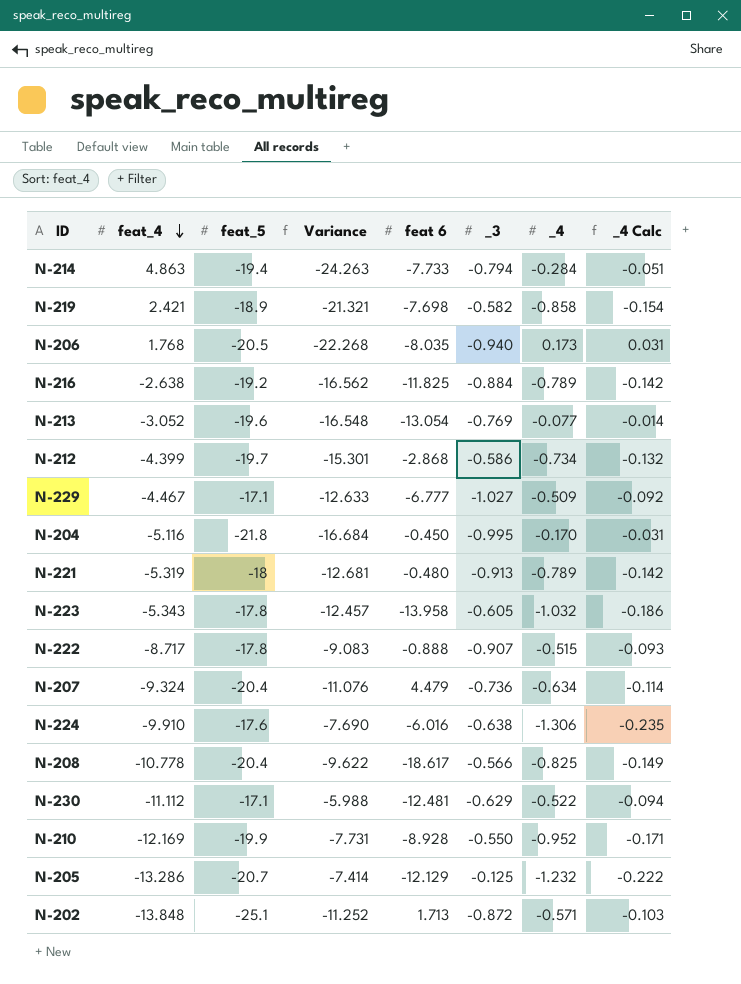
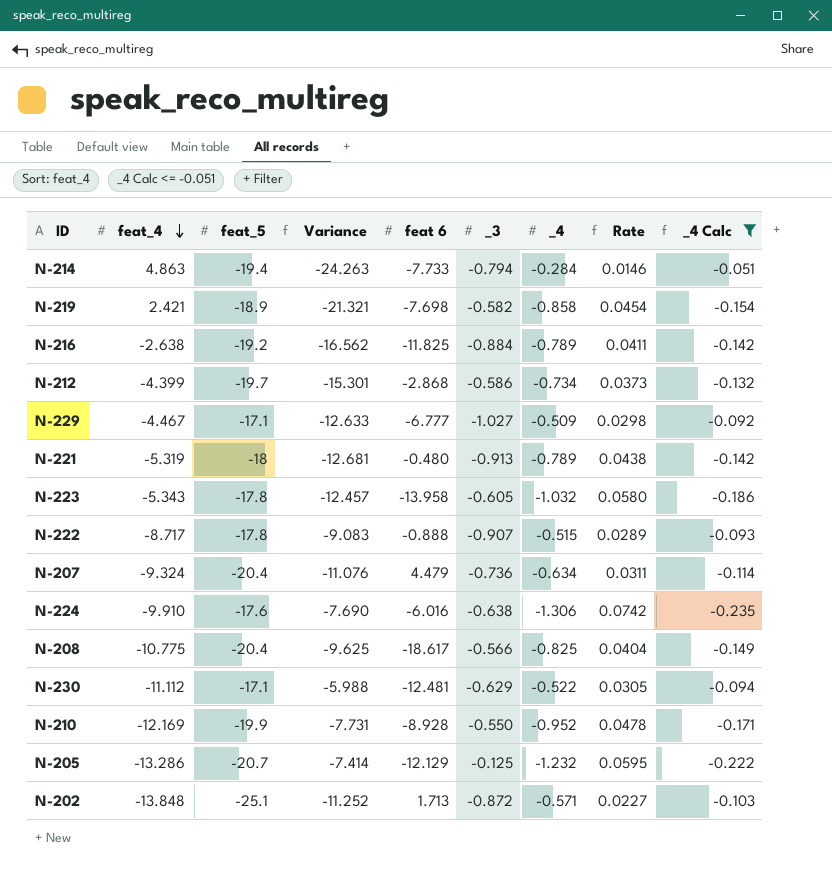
filter: none -> _4 Calc <= -0.051
column Rate | formula: none -> [_4] / [feat_5]
N-208 | feat_4: -10.778 -> -10.775
N-208 | Variance: -9.622 -> -9.625

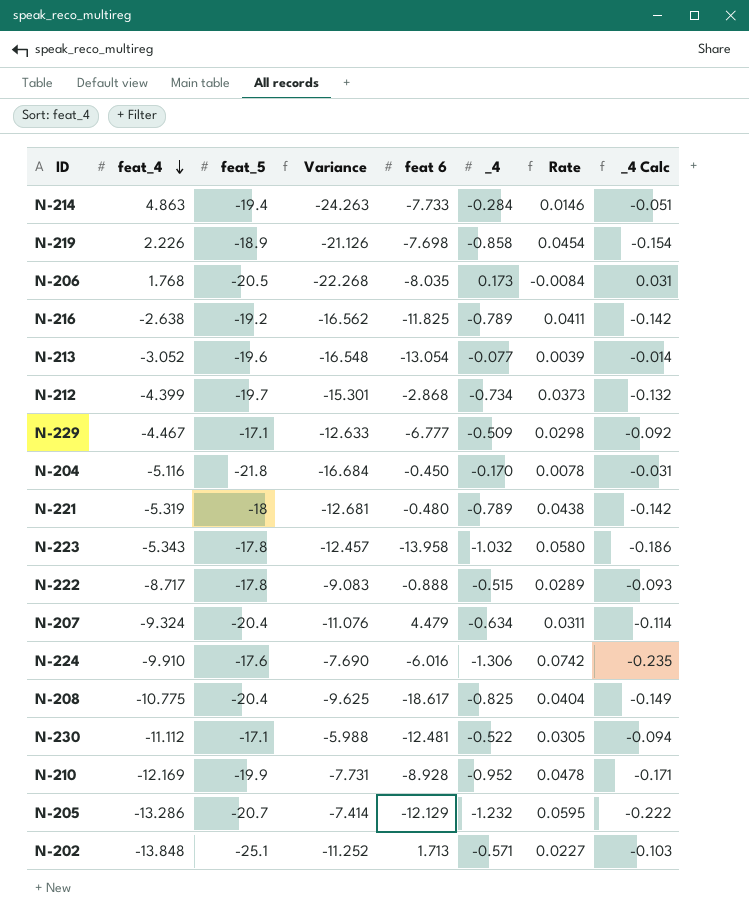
filter: _4 Calc <= -0.051 -> none
column _3 | position: 6 -> none
N-219 | feat_4: 2.421 -> 2.226
N-219 | Variance: -21.321 -> -21.126

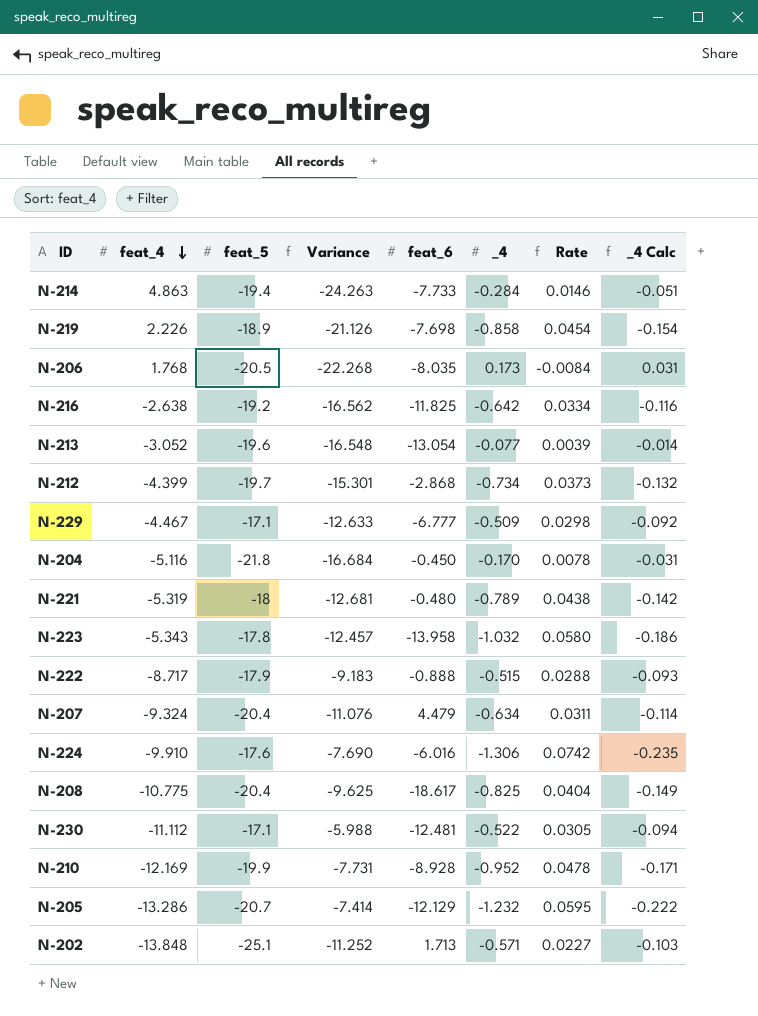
column name: feat 6 -> feat_6
N-216 | _4: -0.789 -> -0.642
N-216 | Rate: 0.0411 -> 0.0334
N-216 | _4 Calc: -0.142 -> -0.116
N-222 | feat_5: -17.8 -> -17.9
N-222 | Variance: -9.083 -> -9.183
N-222 | Rate: 0.0289 -> 0.0288

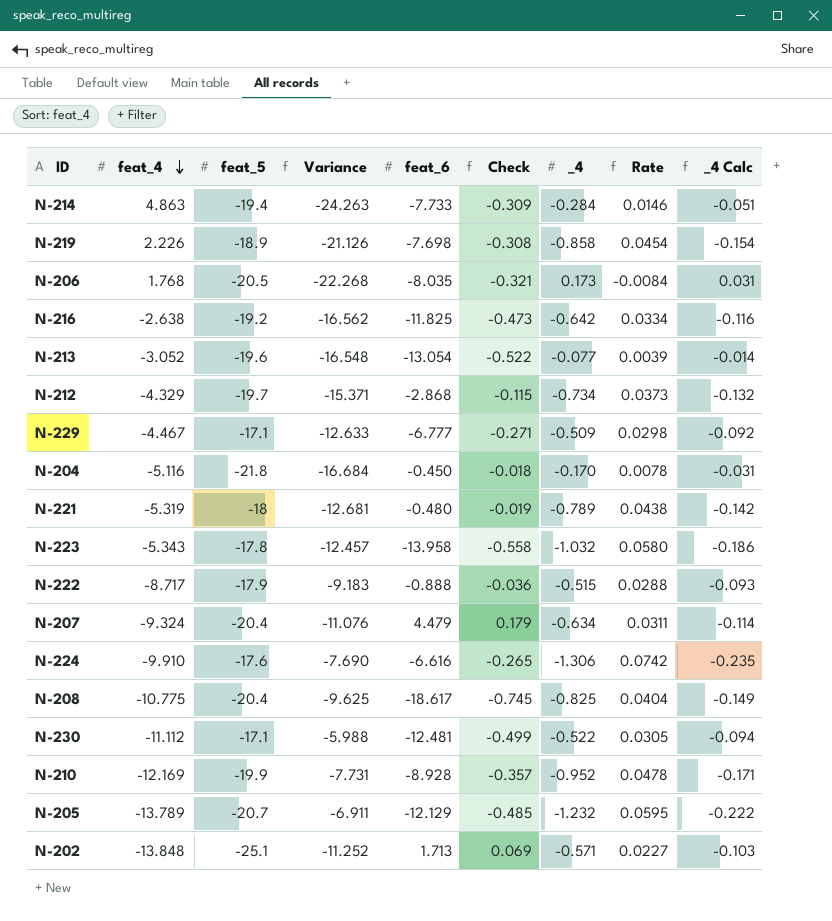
column Check | formula: none -> [feat_6] * 0.04
N-212 | feat_4: -4.399 -> -4.329
N-212 | Variance: -15.301 -> -15.371
N-224 | feat_6: -6.016 -> -6.616
N-205 | feat_4: -13.286 -> -13.789
N-205 | Variance: -7.414 -> -6.911

